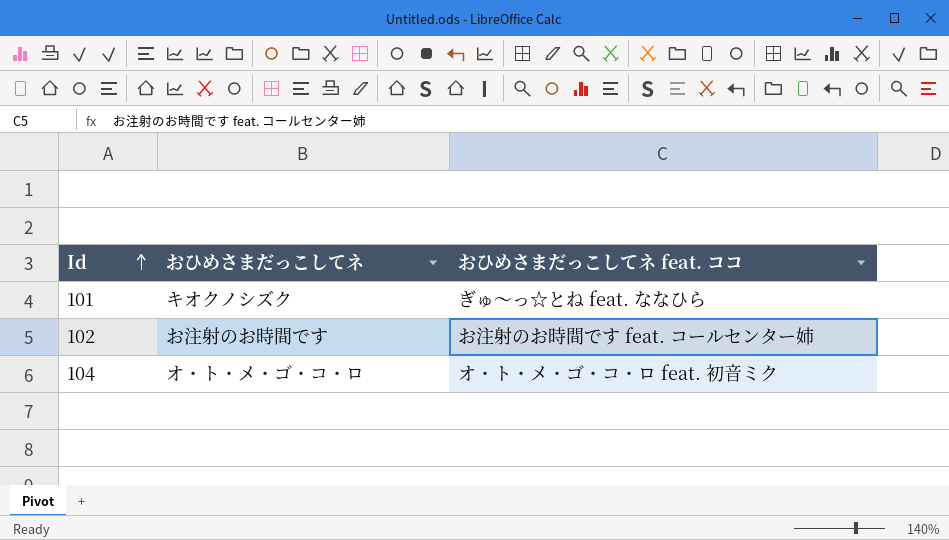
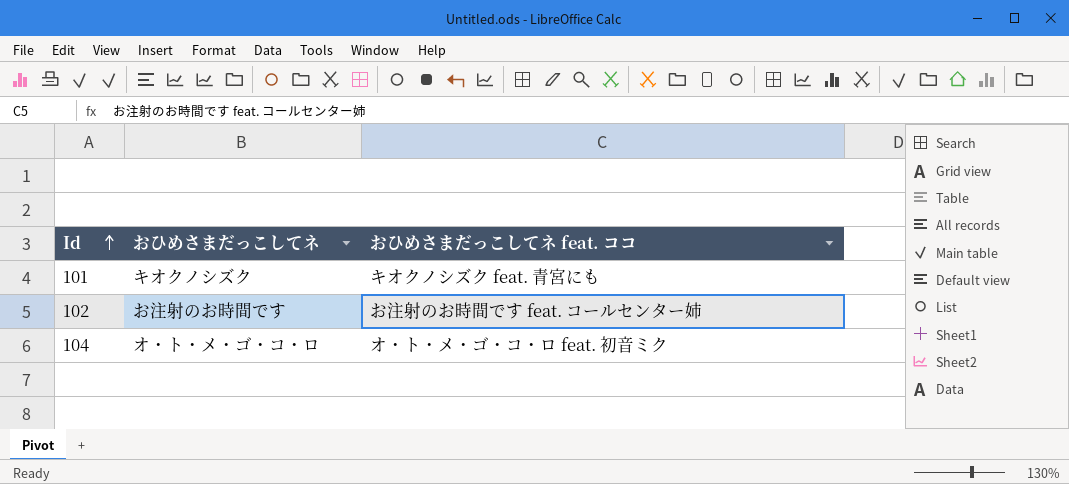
101 | おひめさまだっこしてネ feat. ココ: ぎゅ～っ☆とね feat. ななひら -> キオクノシズク feat. 青宮にも

